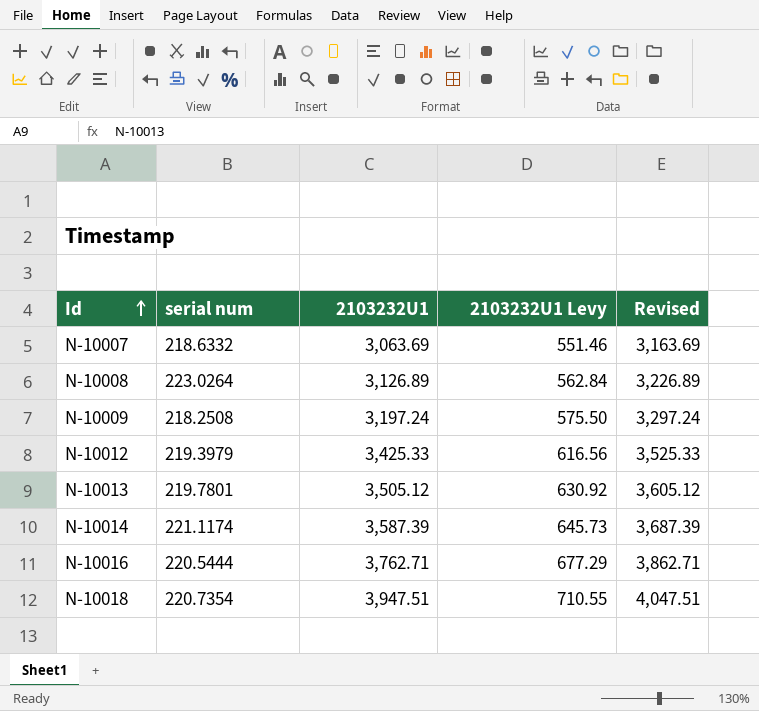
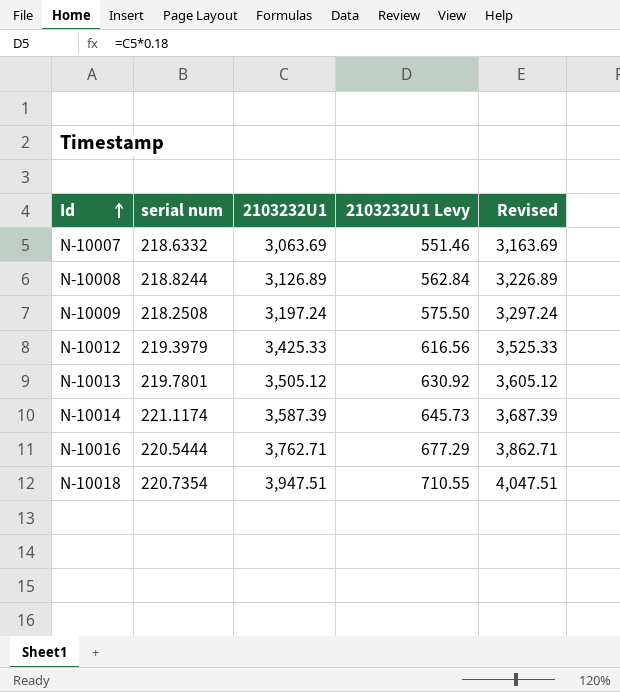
N-10008 | serial num: 223.0264 -> 218.8244

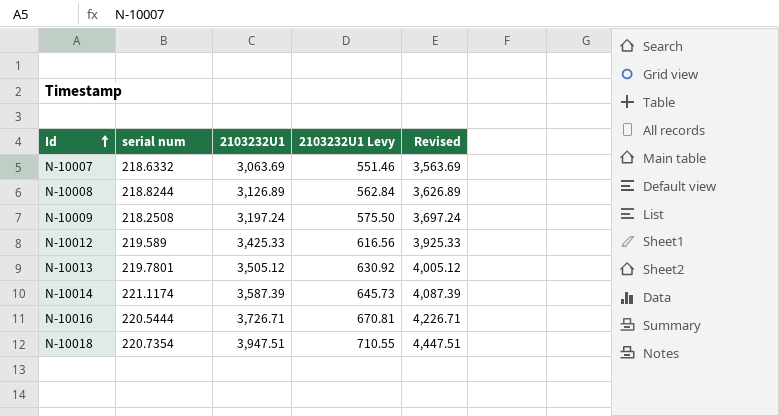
column Revised | formula: [2103232U1] + 100 -> [2103232U1] + 500
N-10012 | serial num: 219.3979 -> 219.589
N-10016 | 2103232U1: 3,762.71 -> 3,726.71
N-10016 | 2103232U1 Levy: 677.29 -> 670.81

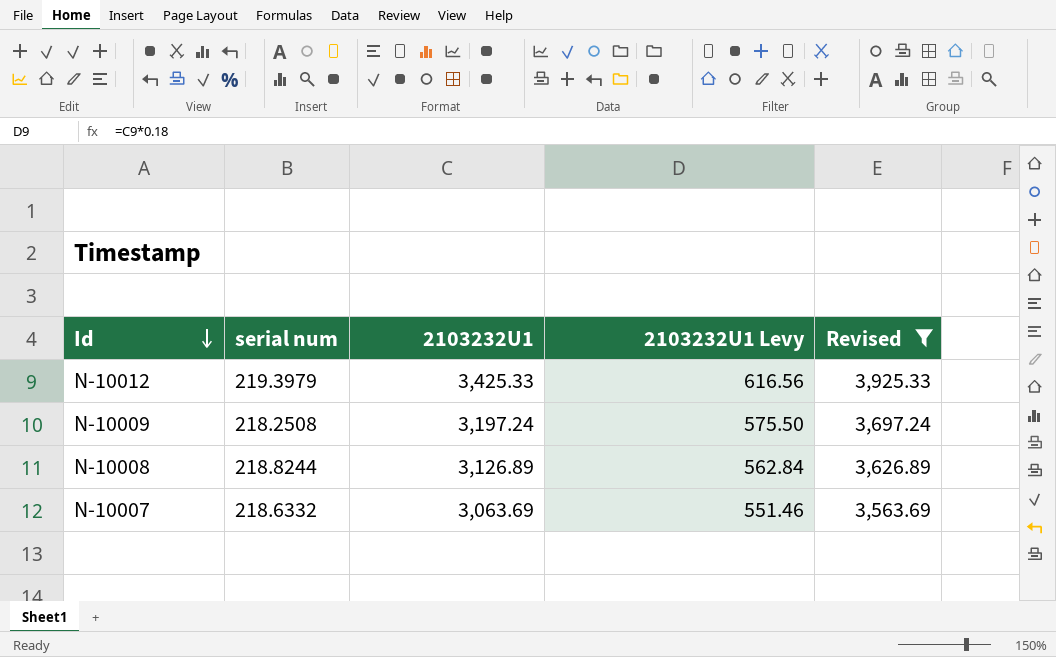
filter: none -> Revised <= 3,925.33
row order: Id ascending -> Id descending
N-10012 | serial num: 219.589 -> 219.3979

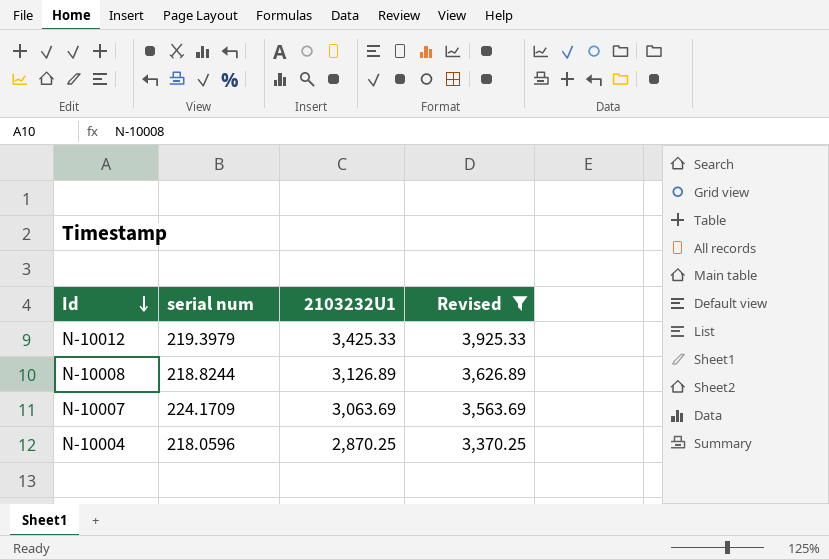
column 2103232U1 Levy | formula: [2103232U1] * 0.18 -> none
row N-10009: 218.2508 | 3,197.24 | 575.50 | 3,697.24 -> none
N-10007 | serial num: 218.6332 -> 224.1709
row N-10004: none -> 218.0596 | 2,870.25 | 3,370.25

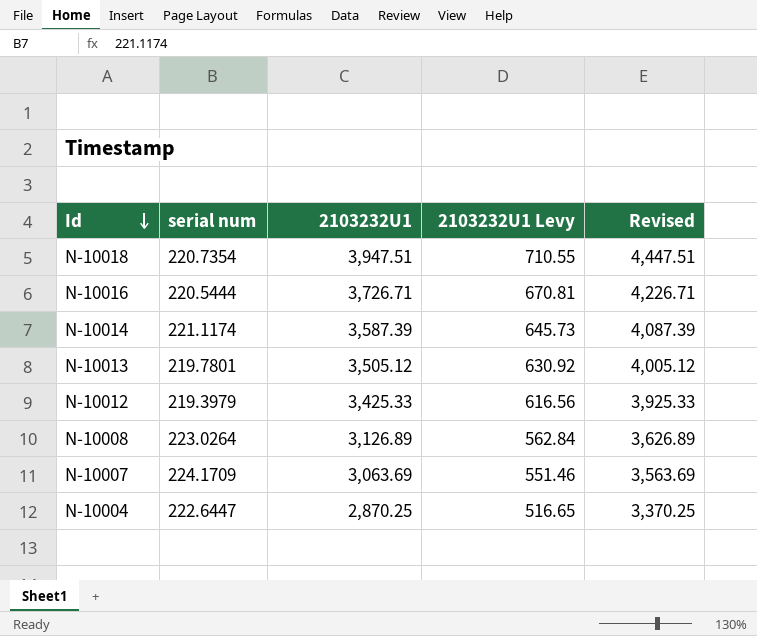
filter: Revised <= 3,925.33 -> none
column 2103232U1 Levy | formula: none -> [2103232U1] * 0.18
N-10008 | serial num: 218.8244 -> 223.0264
N-10004 | serial num: 218.0596 -> 222.6447

